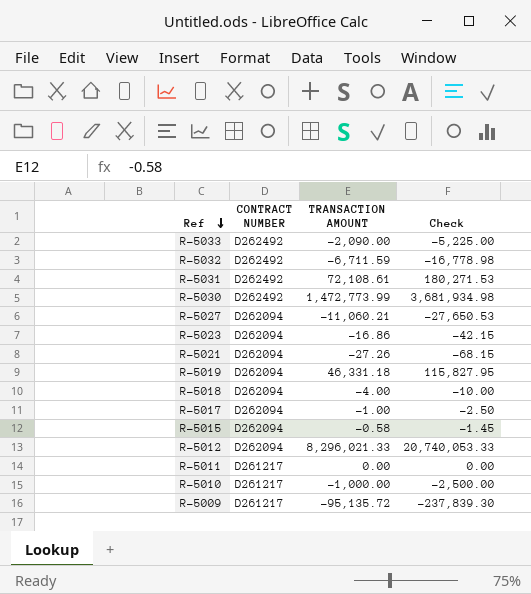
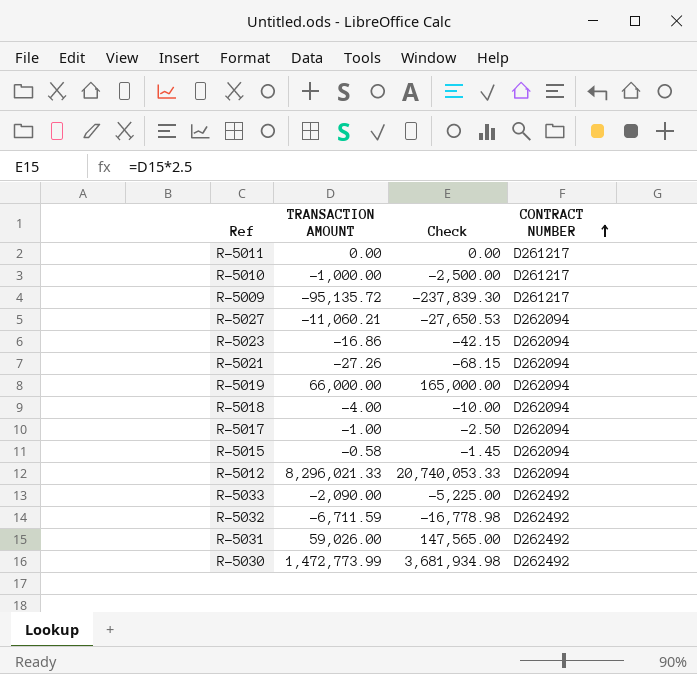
row order: Ref descending -> CONTRACT NUMBER ascending
column CONTRACT NUMBER | position: 2 -> 4
R-5019 | TRANSACTION AMOUNT: 46,331.18 -> 66,000.00
R-5019 | Check: 115,827.95 -> 165,000.00
R-5031 | TRANSACTION AMOUNT: 72,108.61 -> 59,026.00
R-5031 | Check: 180,271.53 -> 147,565.00

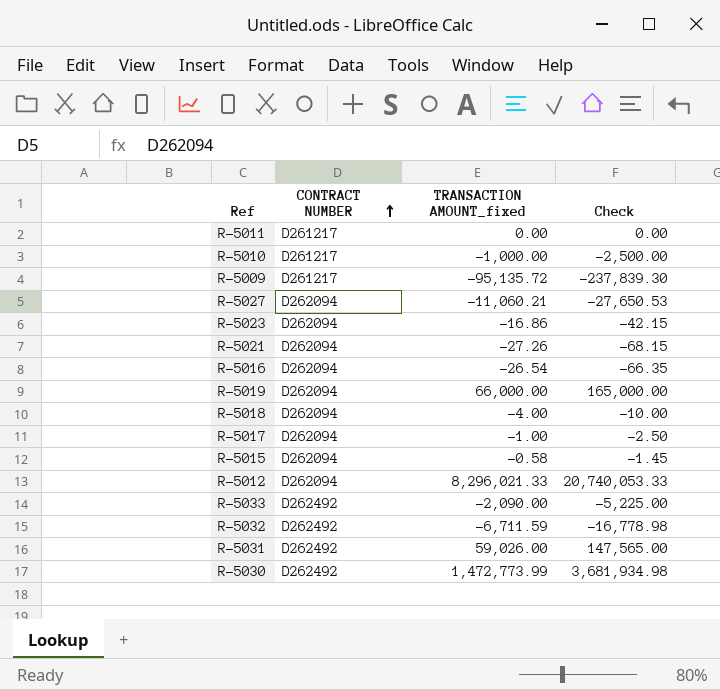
column CONTRACT NUMBER | position: 4 -> 2
column name: TRANSACTION AMOUNT -> TRANSACTION AMOUNT_fixed
row R-5016: none -> D262094 | -26.54 | -66.35

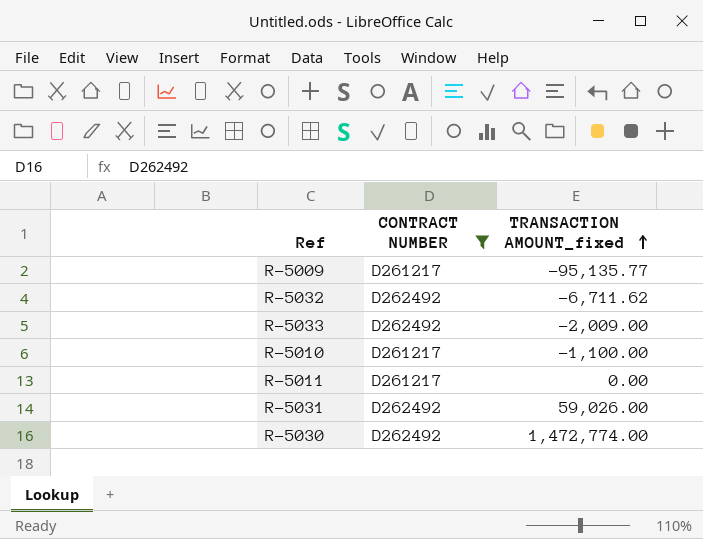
filter: none -> CONTRACT NUMBER != D262094
row order: CONTRACT NUMBER ascending -> TRANSACTION AMOUNT_fixed ascending
column Check | formula: [TRANSACTION AMOUNT_fixed] * 2.5 -> none
R-5009 | TRANSACTION AMOUNT_fixed: -95,135.72 -> -95,135.77
R-5032 | TRANSACTION AMOUNT_fixed: -6,711.59 -> -6,711.62
R-5033 | TRANSACTION AMOUNT_fixed: -2,090.00 -> -2,009.00
R-5010 | TRANSACTION AMOUNT_fixed: -1,000.00 -> -1,100.00
R-5030 | TRANSACTION AMOUNT_fixed: 1,472,773.99 -> 1,472,774.00

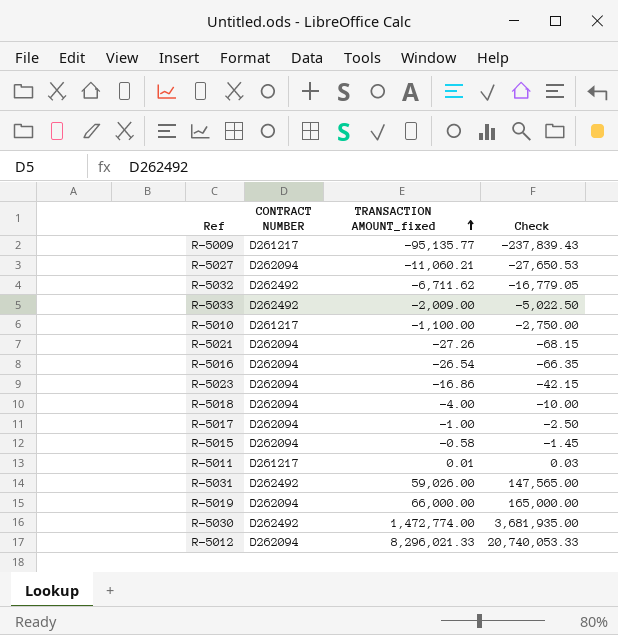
filter: CONTRACT NUMBER != D262094 -> none
column Check | formula: none -> [TRANSACTION AMOUNT_fixed] * 2.5
R-5011 | TRANSACTION AMOUNT_fixed: 0.00 -> 0.01

